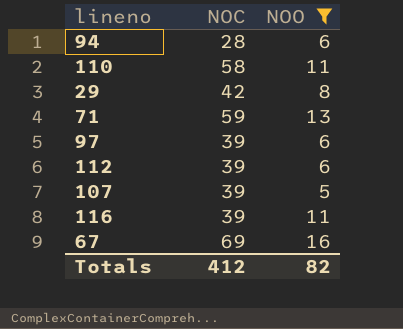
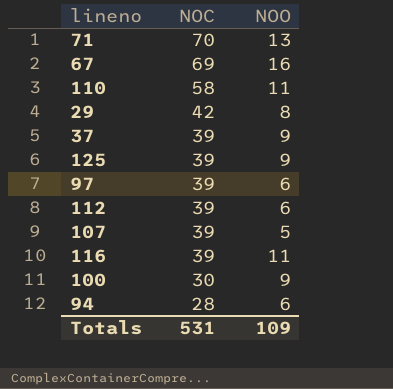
filter: NOO != 9 -> none
row order: none -> NOC descending
71 | NOC: 59 -> 70
Totals | NOC: 412 -> 531
Totals | NOO: 82 -> 109

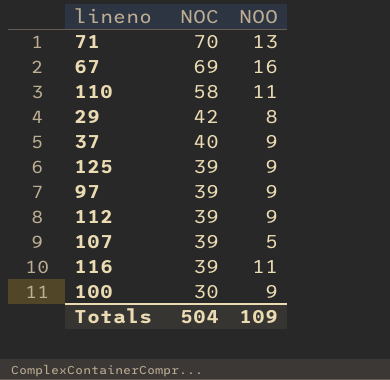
row 94: 28 | 6 -> none
37 | NOC: 39 -> 40
97 | NOO: 6 -> 9
112 | NOO: 6 -> 9
Totals | NOC: 531 -> 504

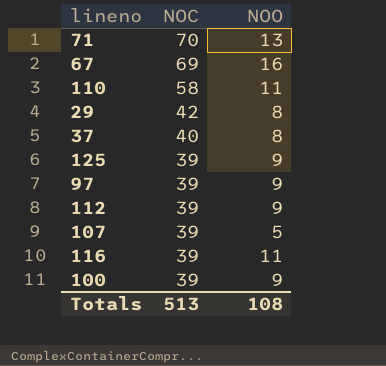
37 | NOO: 9 -> 8
100 | NOC: 30 -> 39
Totals | NOC: 504 -> 513
Totals | NOO: 109 -> 108

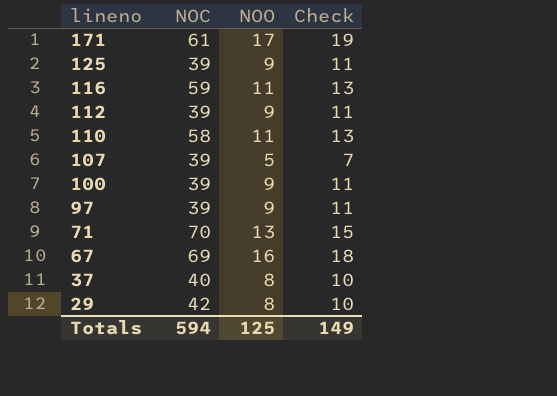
row order: NOC descending -> lineno descending
column Check | formula: none -> [NOO] + 2
row 171: none -> 61 | 17 | 19
116 | NOC: 39 -> 59
Totals | NOC: 513 -> 594
Totals | NOO: 108 -> 125

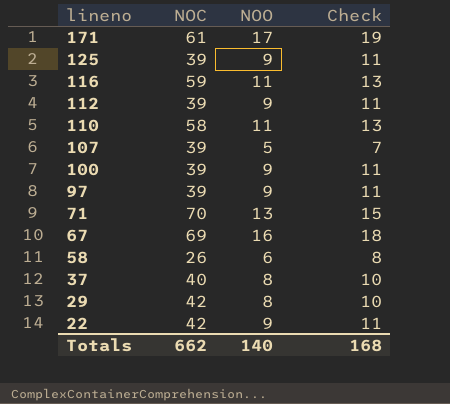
row 58: none -> 26 | 6 | 8
row 22: none -> 42 | 9 | 11
Totals | NOC: 594 -> 662
Totals | NOO: 125 -> 140
Totals | Check: 149 -> 168

